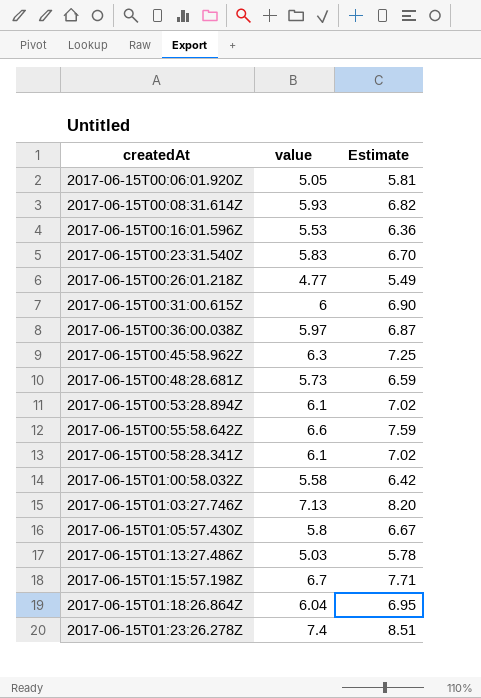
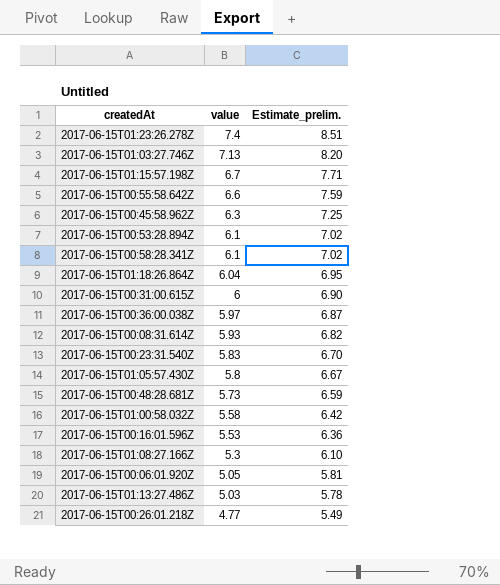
row order: createdAt ascending -> value descending
column name: Estimate -> Estimate_prelim.
row 2017-06-15T01:08:27.166Z: none -> 5.3 | 6.10

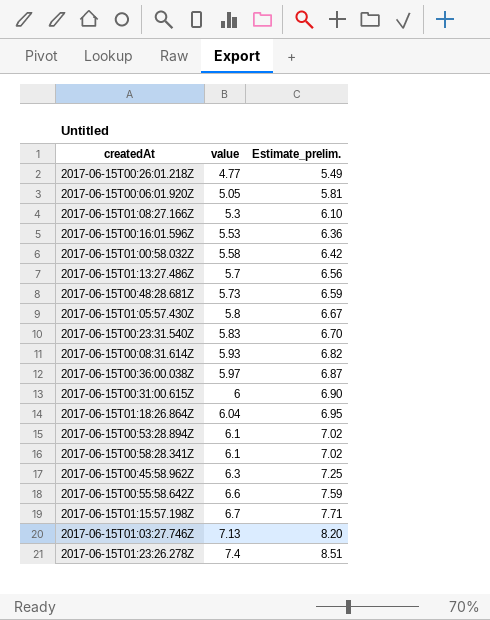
row order: value descending -> value ascending
2017-06-15T01:13:27.486Z | value: 5.03 -> 5.7
2017-06-15T01:13:27.486Z | Estimate_prelim.: 5.78 -> 6.56

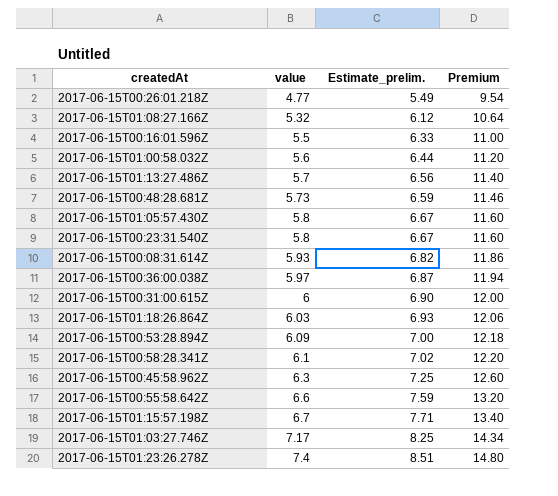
column Premium | formula: none -> [value] * 2
row 2017-06-15T00:06:01.920Z: 5.05 | 5.81 -> none
2017-06-15T01:08:27.166Z | value: 5.3 -> 5.32
2017-06-15T01:08:27.166Z | Estimate_prelim.: 6.10 -> 6.12
2017-06-15T00:16:01.596Z | value: 5.53 -> 5.5
2017-06-15T00:16:01.596Z | Estimate_prelim.: 6.36 -> 6.33
2017-06-15T01:00:58.032Z | value: 5.58 -> 5.6
2017-06-15T01:00:58.032Z | Estimate_prelim.: 6.42 -> 6.44
2017-06-15T00:23:31.540Z | value: 5.83 -> 5.8
2017-06-15T00:23:31.540Z | Estimate_prelim.: 6.70 -> 6.67
2017-06-15T01:18:26.864Z | value: 6.04 -> 6.03
2017-06-15T01:18:26.864Z | Estimate_prelim.: 6.95 -> 6.93
2017-06-15T00:53:28.894Z | value: 6.1 -> 6.09
2017-06-15T00:53:28.894Z | Estimate_prelim.: 7.02 -> 7.00
2017-06-15T01:03:27.746Z | value: 7.13 -> 7.17
2017-06-15T01:03:27.746Z | Estimate_prelim.: 8.20 -> 8.25

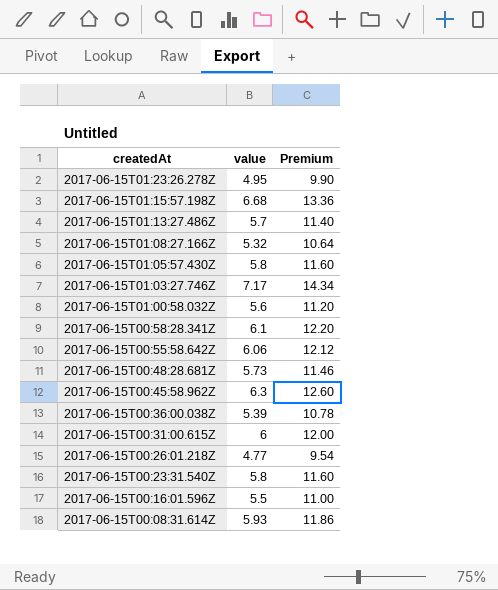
row order: value ascending -> createdAt descending
column Estimate_prelim. | formula: [value] * 1.15 -> none
row 2017-06-15T01:18:26.864Z: 6.03 | 6.93 | 12.06 -> none
row 2017-06-15T00:53:28.894Z: 6.09 | 7.00 | 12.18 -> none
2017-06-15T01:23:26.278Z | value: 7.4 -> 4.95
2017-06-15T01:23:26.278Z | Premium: 14.80 -> 9.90
2017-06-15T01:15:57.198Z | value: 6.7 -> 6.68
2017-06-15T01:15:57.198Z | Premium: 13.40 -> 13.36
2017-06-15T00:55:58.642Z | value: 6.6 -> 6.06
2017-06-15T00:55:58.642Z | Premium: 13.20 -> 12.12
2017-06-15T00:36:00.038Z | value: 5.97 -> 5.39
2017-06-15T00:36:00.038Z | Premium: 11.94 -> 10.78

